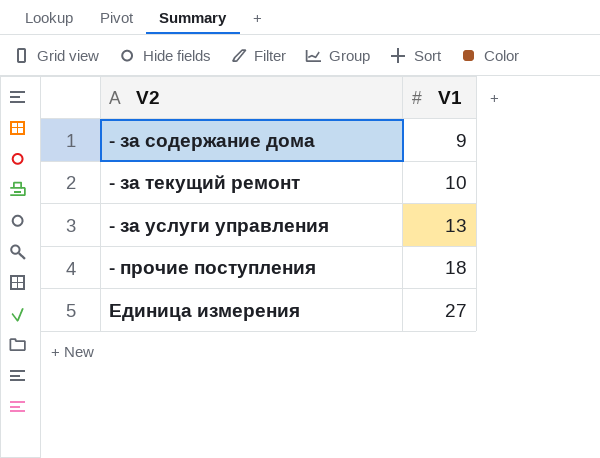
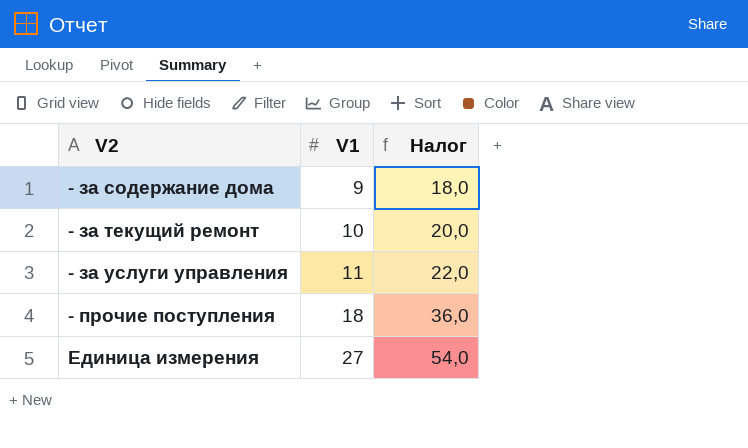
column Налог | formula: none -> [V1] * 2
- за услуги управления | V1: 13 -> 11

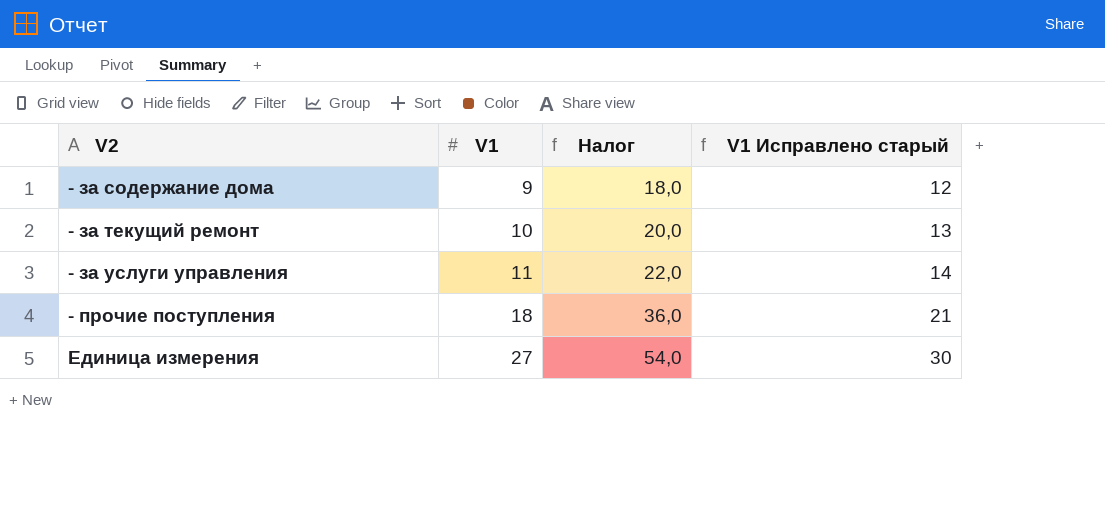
column V1 Исправлено старый | formula: none -> [V1] + 3

